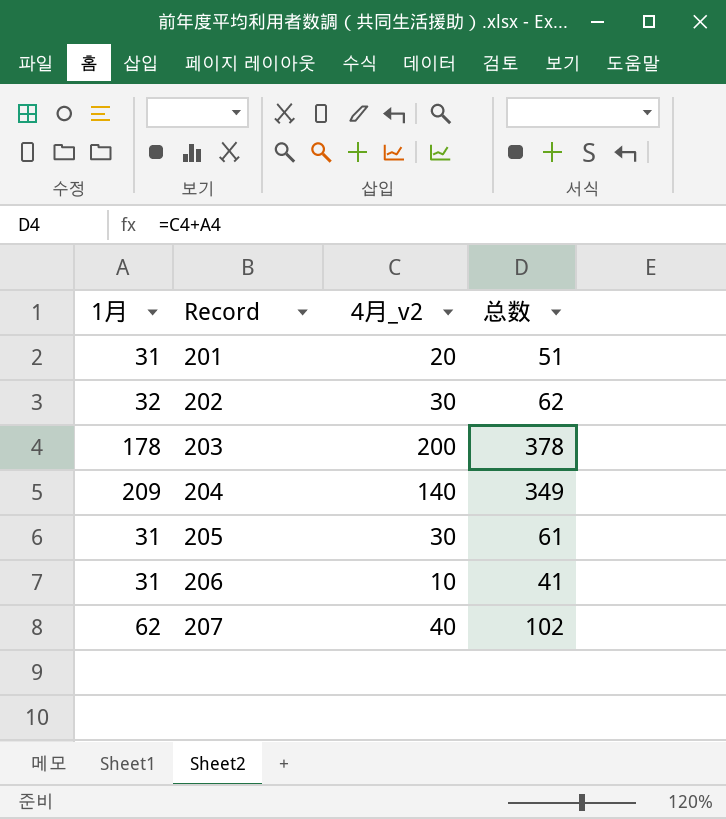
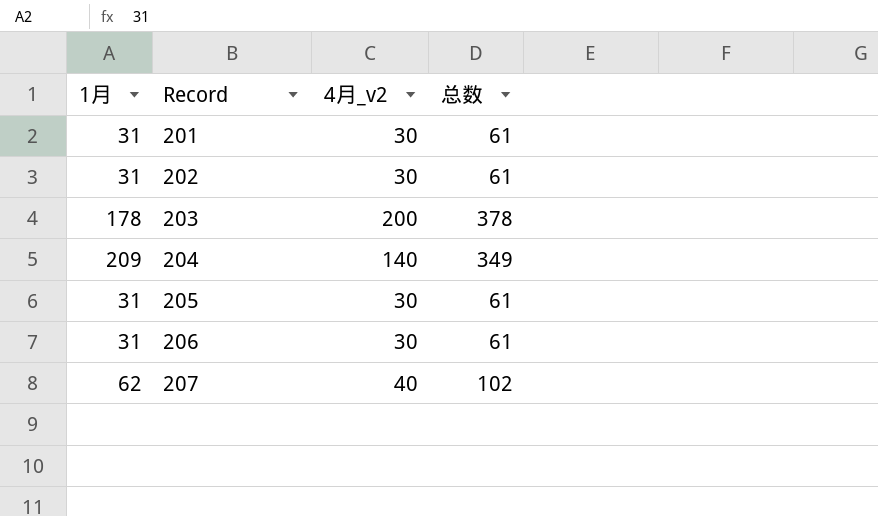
201 | 4月_v2: 20 -> 30
201 | 总数: 51 -> 61
202 | 1月: 32 -> 31
202 | 总数: 62 -> 61
206 | 4月_v2: 10 -> 30
206 | 总数: 41 -> 61

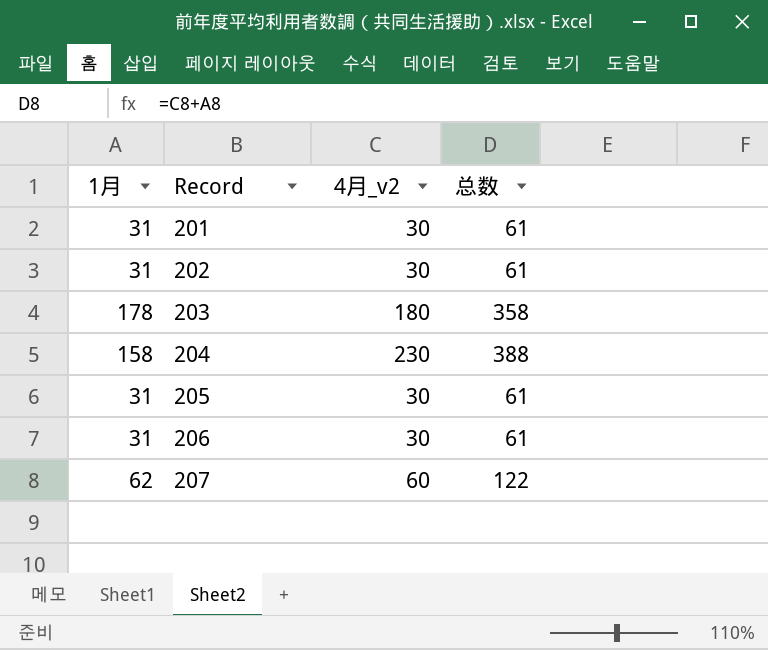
203 | 4月_v2: 200 -> 180
203 | 总数: 378 -> 358
204 | 1月: 209 -> 158
204 | 4月_v2: 140 -> 230
204 | 总数: 349 -> 388
207 | 4月_v2: 40 -> 60
207 | 总数: 102 -> 122

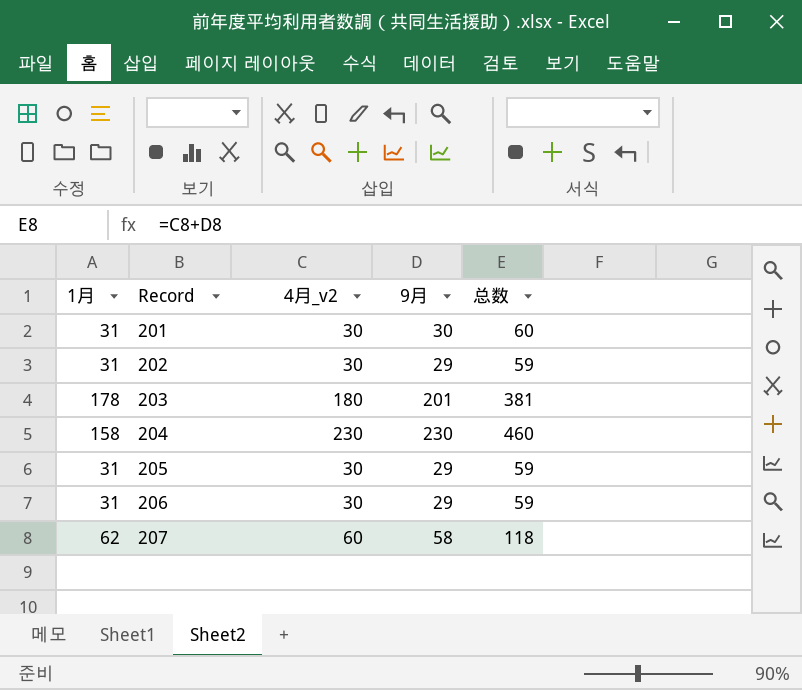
column 9月 | position: none -> 4
column 总数 | formula: [1月] + [4月_v2] -> [4月_v2] + [9月]

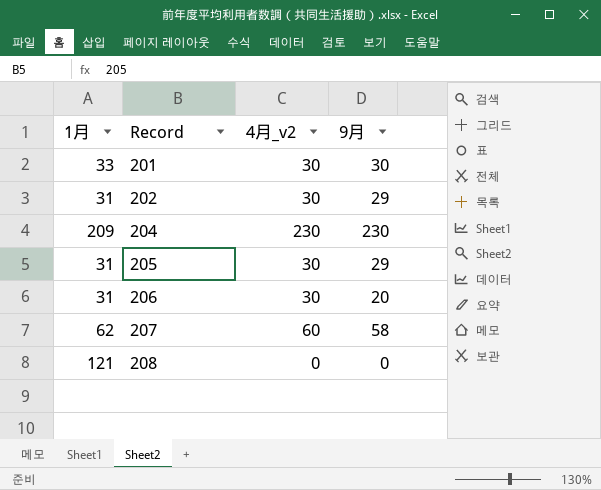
column 总数 | formula: [4月_v2] + [9月] -> none
row 203: 178 | 180 | 201 | 381 -> none
201 | 1月: 31 -> 33
204 | 1月: 158 -> 209
206 | 9月: 29 -> 20
row 208: none -> 121 | 0 | 0

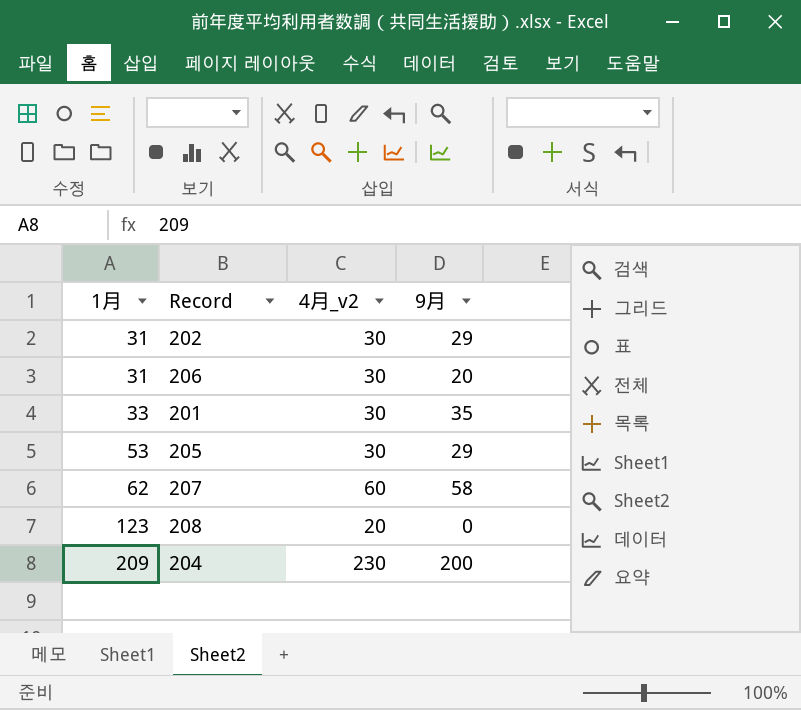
row order: Record ascending -> 1月 ascending
201 | 9月: 30 -> 35
205 | 1月: 31 -> 53
208 | 1月: 121 -> 123
208 | 4月_v2: 0 -> 20
204 | 9月: 230 -> 200

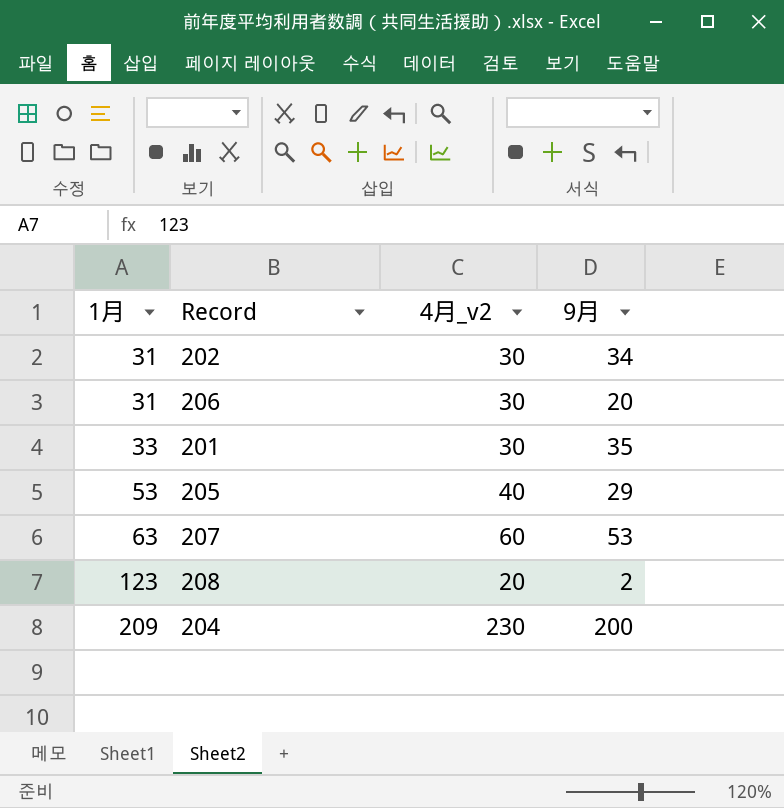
202 | 9月: 29 -> 34
205 | 4月_v2: 30 -> 40
207 | 1月: 62 -> 63
207 | 9月: 58 -> 53
208 | 9月: 0 -> 2

